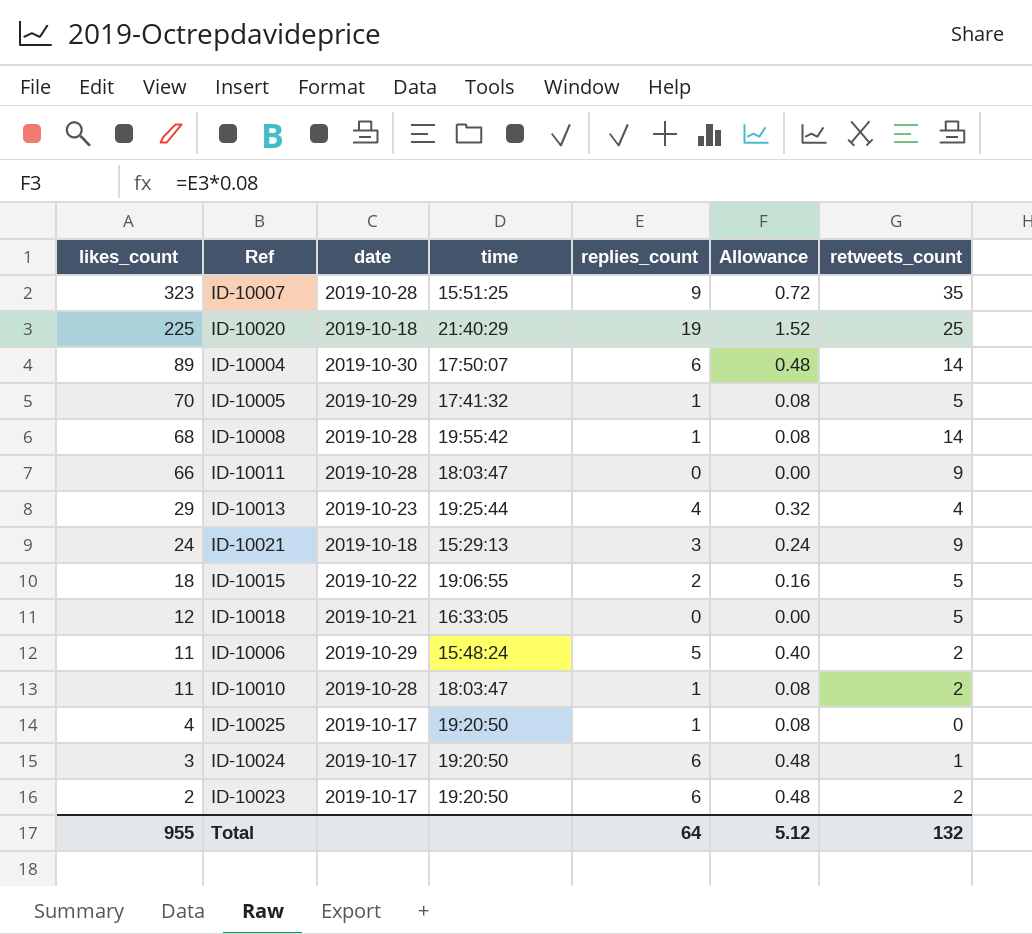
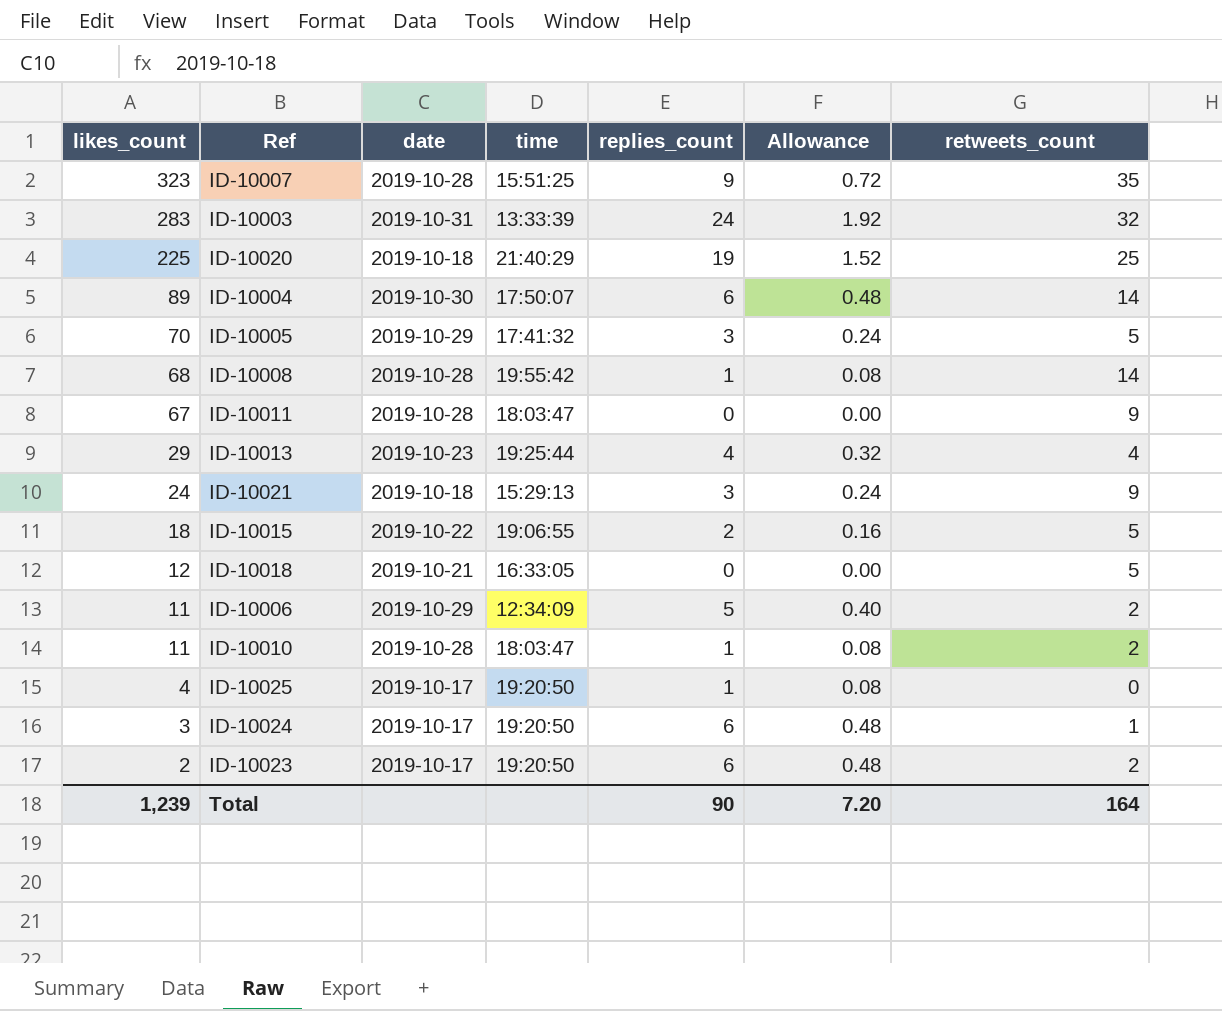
row ID-10003: none -> 283 | 2019-10-31 | 13:33:39 | 24 | 1.92 | 32
ID-10005 | replies_count: 1 -> 3
ID-10005 | Allowance: 0.08 -> 0.24
ID-10011 | likes_count: 66 -> 67
ID-10006 | time: 15:48:24 -> 12:34:09
Total | likes_count: 955 -> 1,239
Total | replies_count: 64 -> 90
Total | Allowance: 5.12 -> 7.20
Total | retweets_count: 132 -> 164

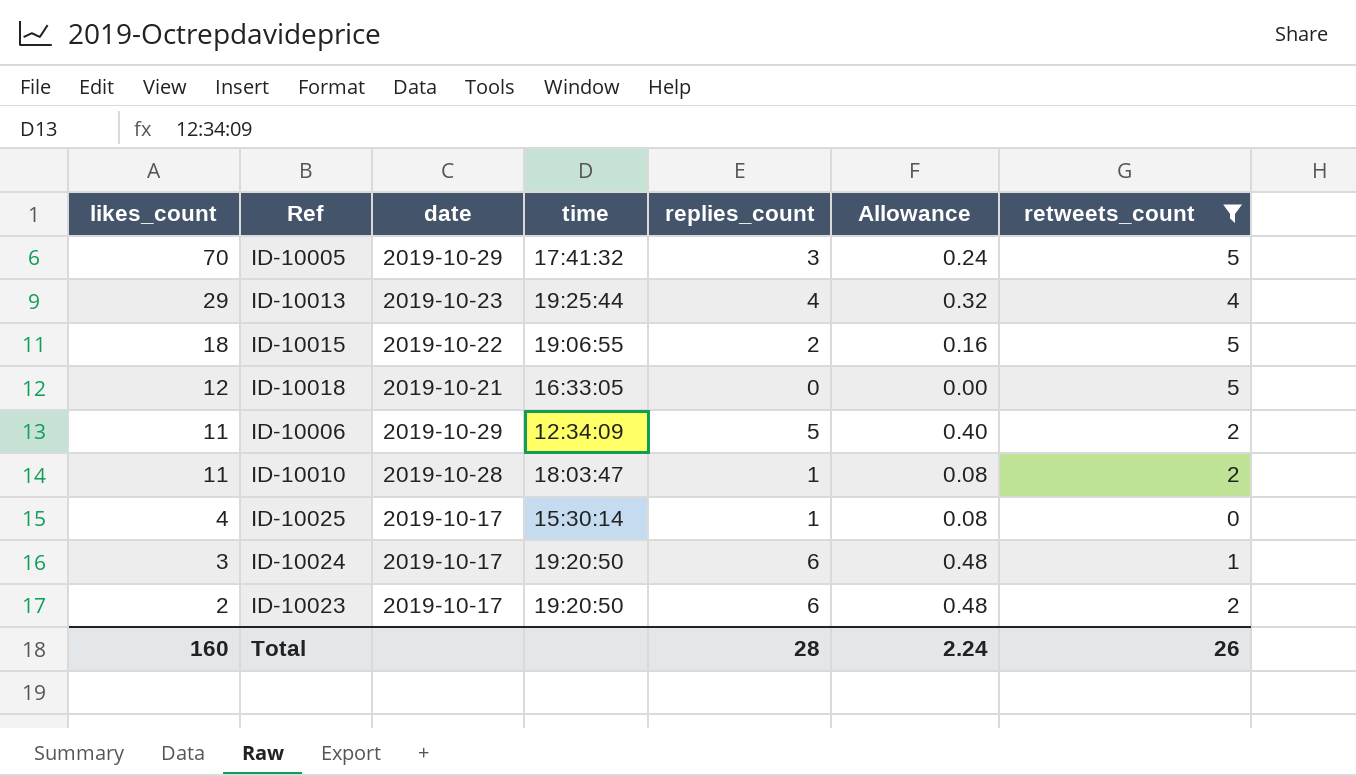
filter: none -> retweets_count <= 5
ID-10025 | time: 19:20:50 -> 15:30:14
Total | likes_count: 1,239 -> 160
Total | replies_count: 90 -> 28
Total | Allowance: 7.20 -> 2.24
Total | retweets_count: 164 -> 26

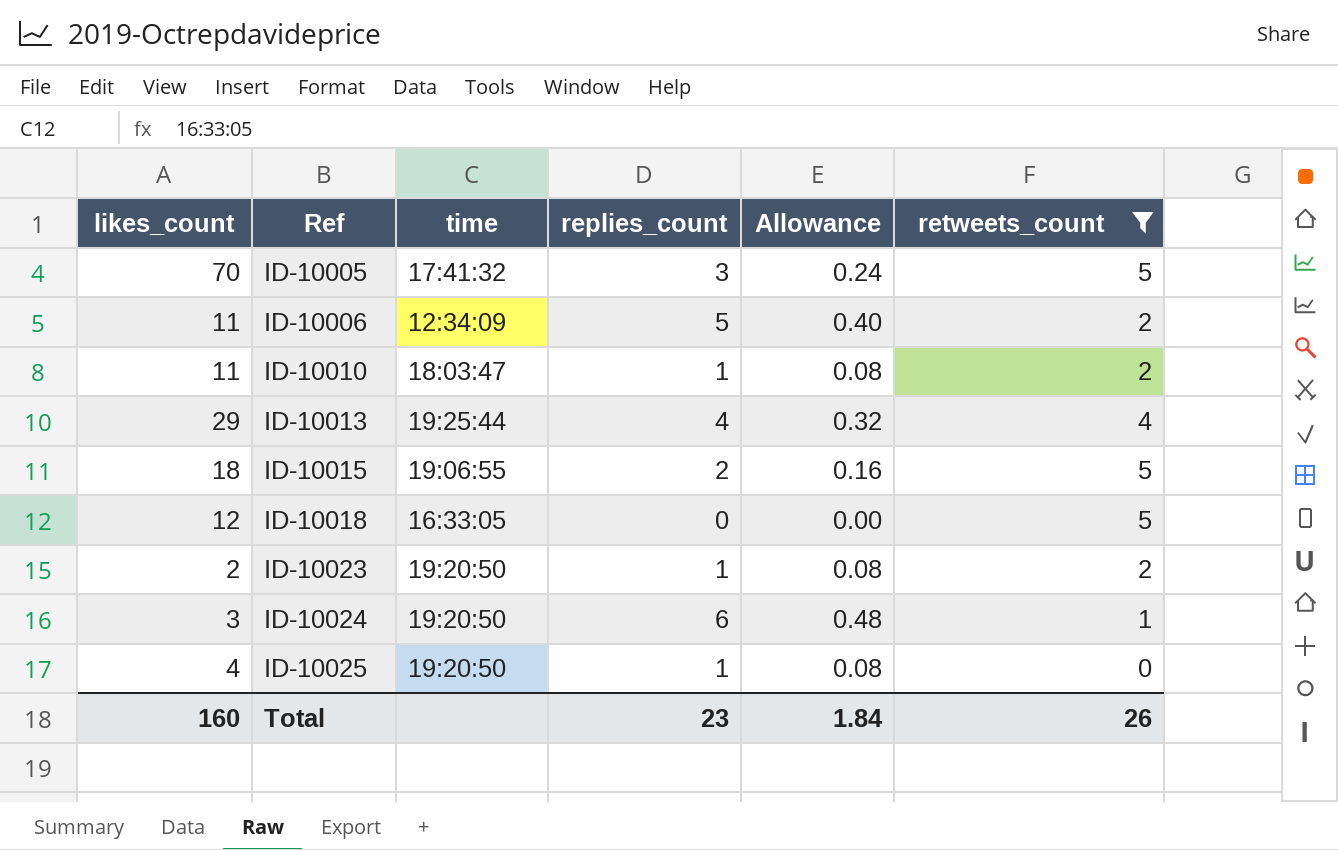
row order: likes_count descending -> Ref ascending
column date | position: 3 -> none
ID-10023 | replies_count: 6 -> 1
ID-10023 | Allowance: 0.48 -> 0.08
ID-10025 | time: 15:30:14 -> 19:20:50
Total | replies_count: 28 -> 23
Total | Allowance: 2.24 -> 1.84

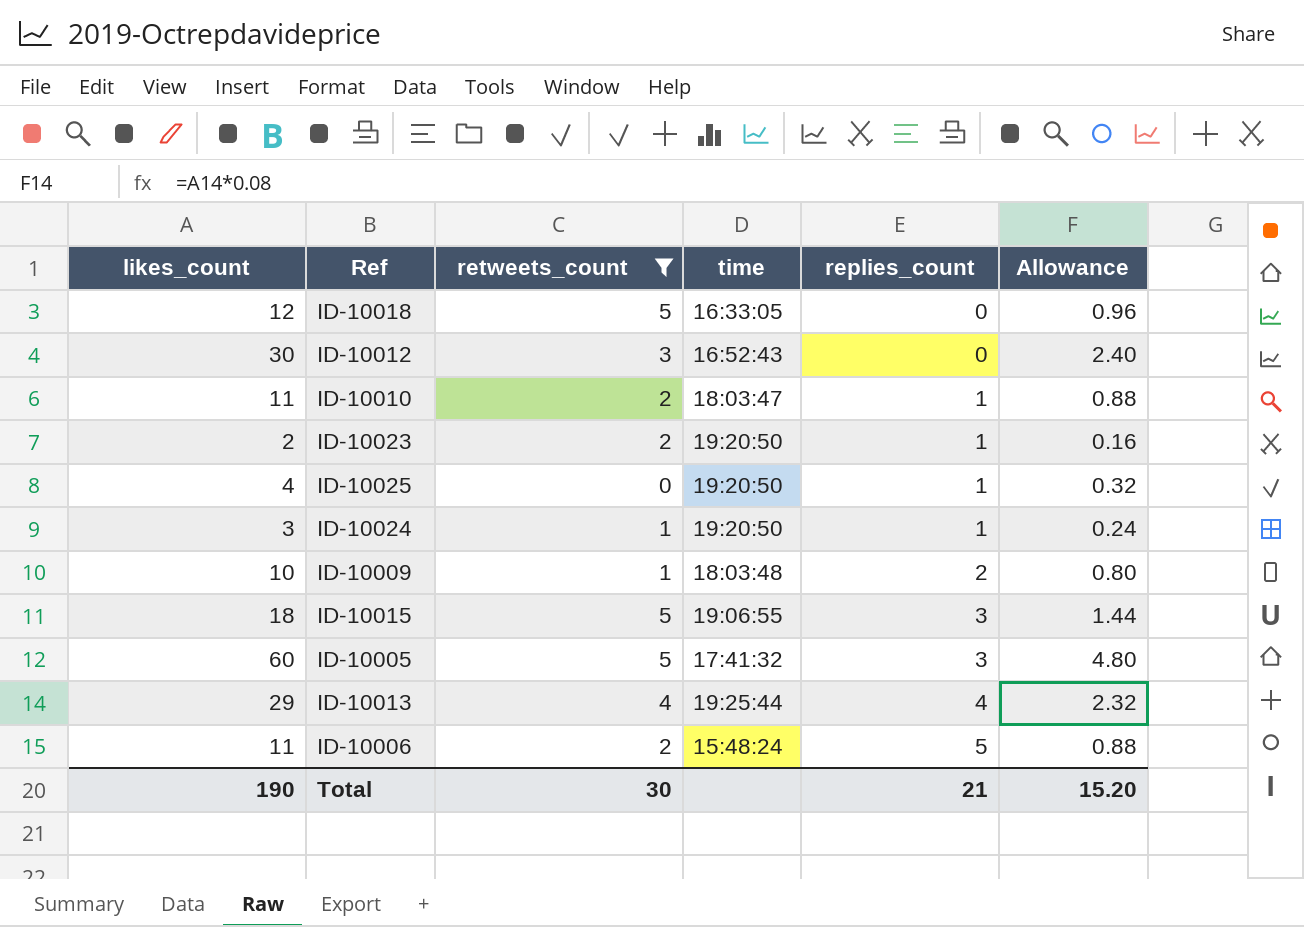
row order: Ref ascending -> replies_count ascending
column retweets_count | position: 6 -> 3
column Allowance | formula: [replies_count] * 0.08 -> [likes_count] * 0.08
row ID-10012: none -> 30 | 3 | 16:52:43 | 0 | 2.40
ID-10024 | replies_count: 6 -> 1
row ID-10009: none -> 10 | 1 | 18:03:48 | 2 | 0.80
ID-10015 | replies_count: 2 -> 3
ID-10005 | likes_count: 70 -> 60
ID-10006 | time: 12:34:09 -> 15:48:24
Total | likes_count: 160 -> 190
Total | retweets_count: 26 -> 30
Total | replies_count: 23 -> 21
Total | Allowance: 1.84 -> 15.20

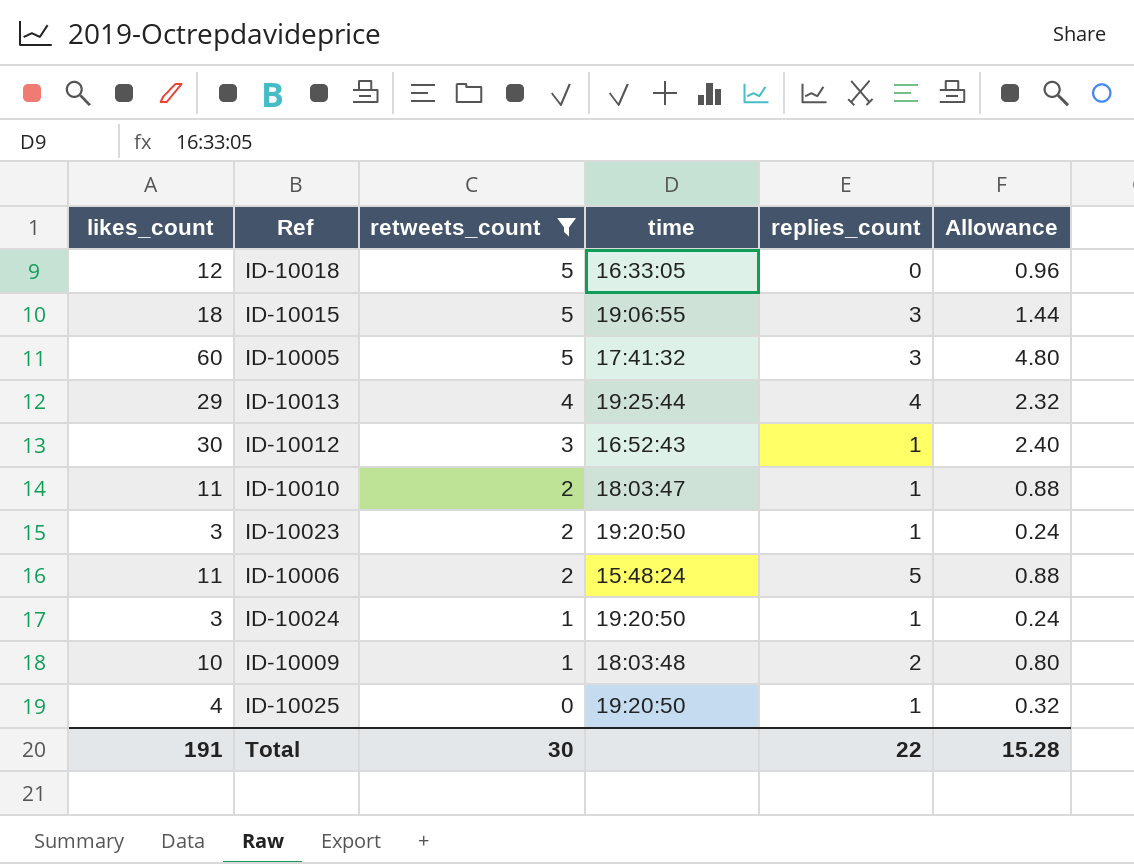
row order: replies_count ascending -> retweets_count descending
ID-10012 | replies_count: 0 -> 1
ID-10023 | likes_count: 2 -> 3
ID-10023 | Allowance: 0.16 -> 0.24
Total | likes_count: 190 -> 191
Total | replies_count: 21 -> 22
Total | Allowance: 15.20 -> 15.28

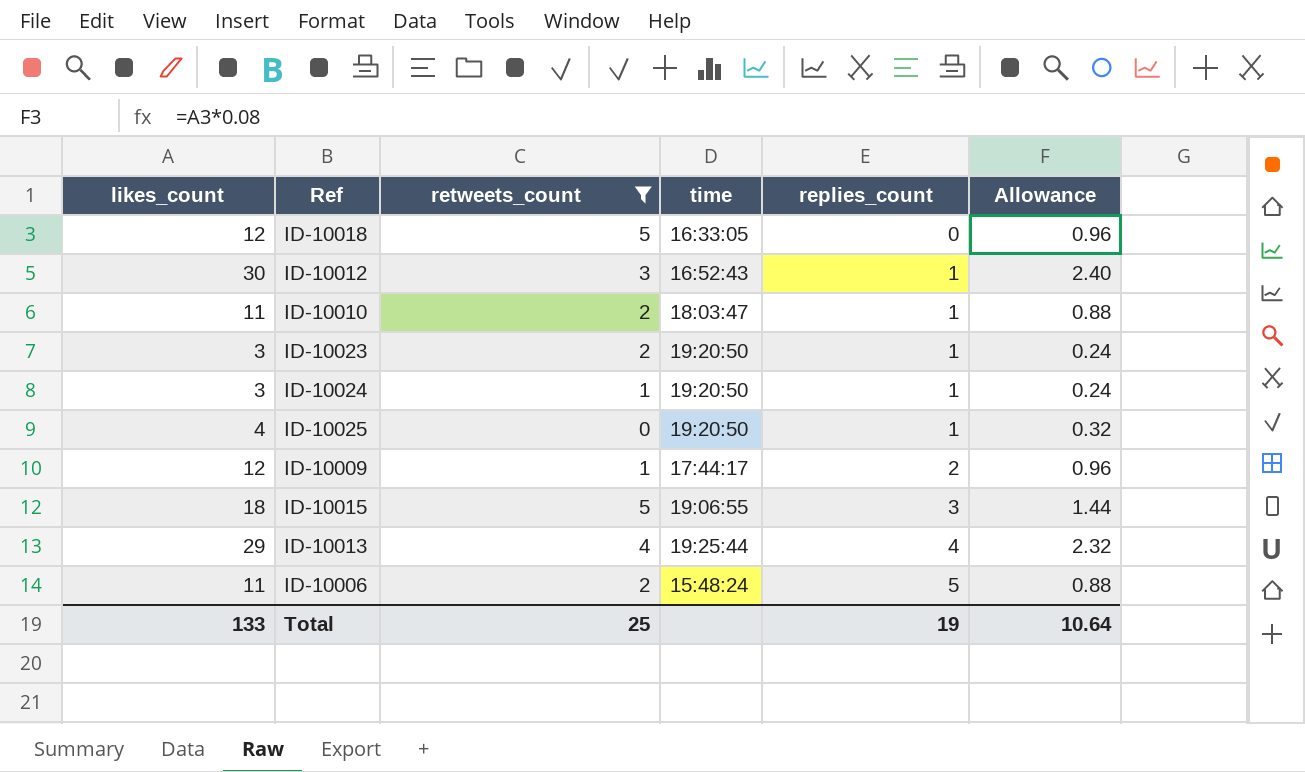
row order: retweets_count descending -> replies_count ascending
row ID-10005: 60 | 5 | 17:41:32 | 3 | 4.80 -> none
ID-10009 | likes_count: 10 -> 12
ID-10009 | time: 18:03:48 -> 17:44:17
ID-10009 | Allowance: 0.80 -> 0.96
Total | likes_count: 191 -> 133
Total | retweets_count: 30 -> 25
Total | replies_count: 22 -> 19
Total | Allowance: 15.28 -> 10.64

